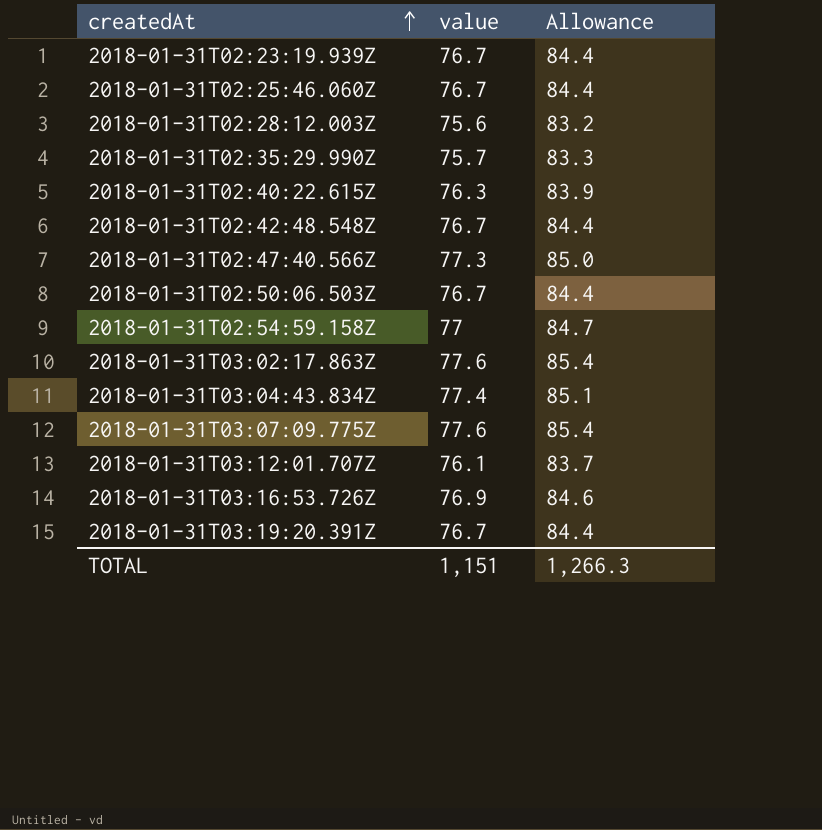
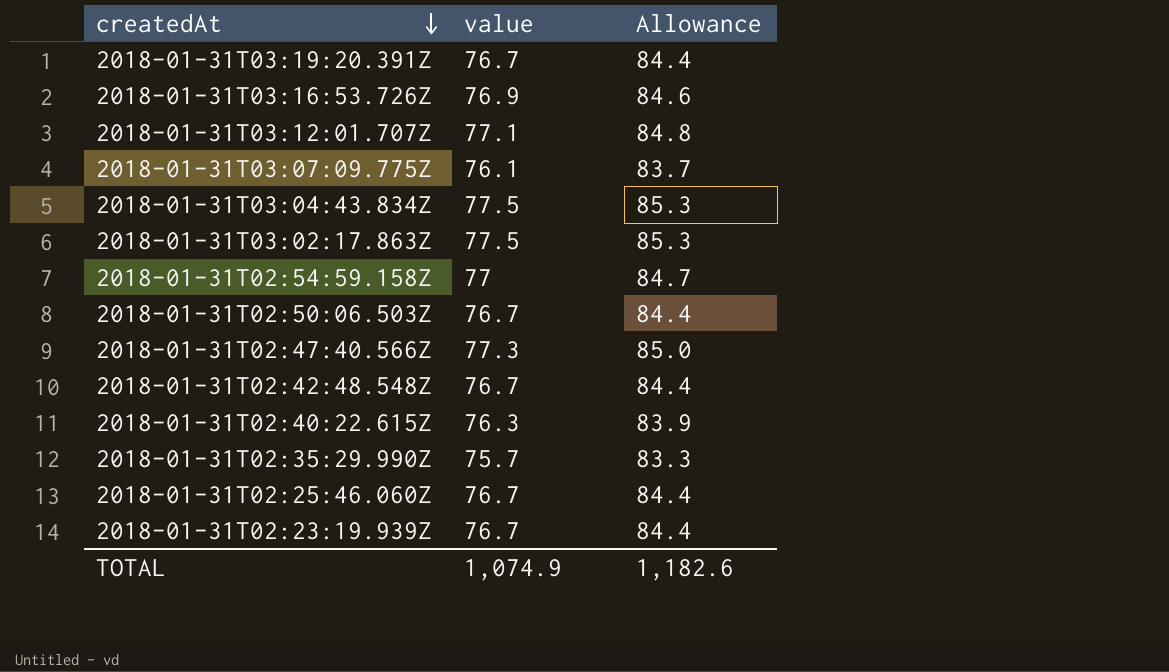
row order: createdAt ascending -> createdAt descending
row 2018-01-31T02:28:12.003Z: 75.6 | 83.2 -> none
2018-01-31T03:12:01.707Z | value: 76.1 -> 77.1
2018-01-31T03:12:01.707Z | Allowance: 83.7 -> 84.8
2018-01-31T03:07:09.775Z | value: 77.6 -> 76.1
2018-01-31T03:07:09.775Z | Allowance: 85.4 -> 83.7
2018-01-31T03:04:43.834Z | value: 77.4 -> 77.5
2018-01-31T03:04:43.834Z | Allowance: 85.1 -> 85.3
2018-01-31T03:02:17.863Z | value: 77.6 -> 77.5
2018-01-31T03:02:17.863Z | Allowance: 85.4 -> 85.3
TOTAL | value: 1,151 -> 1,074.9
TOTAL | Allowance: 1,266.3 -> 1,182.6

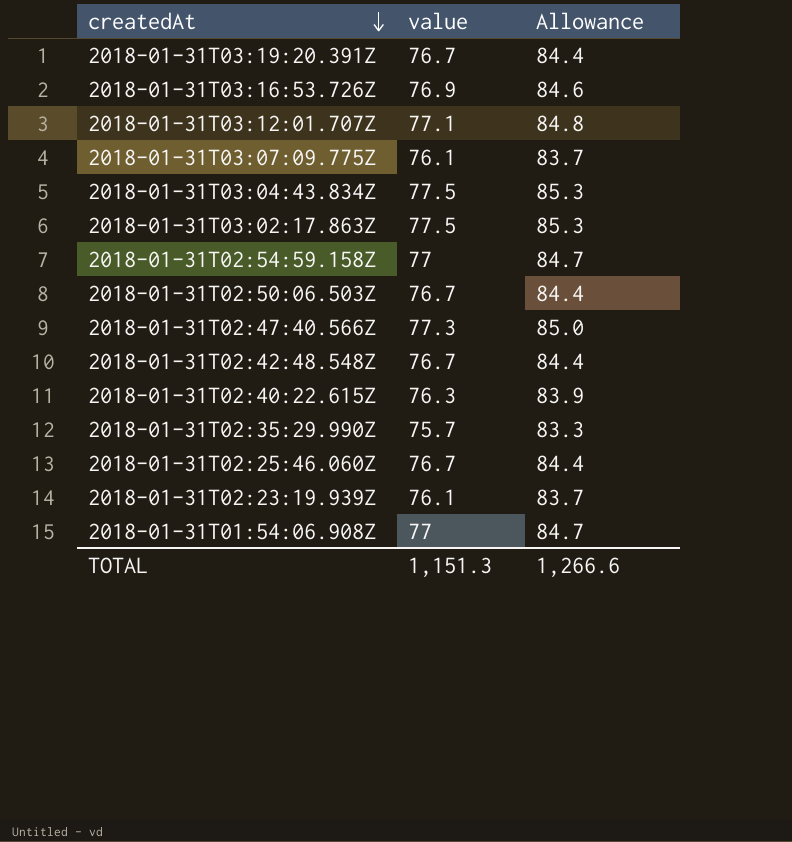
2018-01-31T02:23:19.939Z | value: 76.7 -> 76.1
2018-01-31T02:23:19.939Z | Allowance: 84.4 -> 83.7
row 2018-01-31T01:54:06.908Z: none -> 77 | 84.7
TOTAL | value: 1,074.9 -> 1,151.3
TOTAL | Allowance: 1,182.6 -> 1,266.6

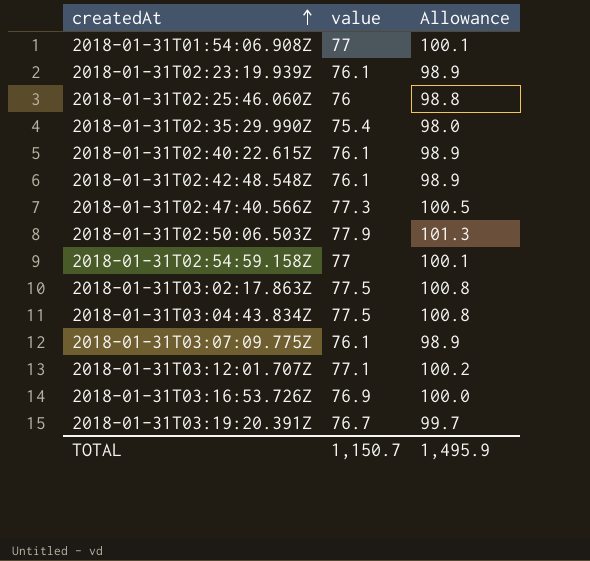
row order: createdAt descending -> createdAt ascending
column Allowance | formula: [value] * 1.1 -> [value] * 1.3
2018-01-31T02:25:46.060Z | value: 76.7 -> 76
2018-01-31T02:35:29.990Z | value: 75.7 -> 75.4
2018-01-31T02:40:22.615Z | value: 76.3 -> 76.1
2018-01-31T02:42:48.548Z | value: 76.7 -> 76.1
2018-01-31T02:50:06.503Z | value: 76.7 -> 77.9
TOTAL | value: 1,151.3 -> 1,150.7
TOTAL | Allowance: 1,266.6 -> 1,495.9

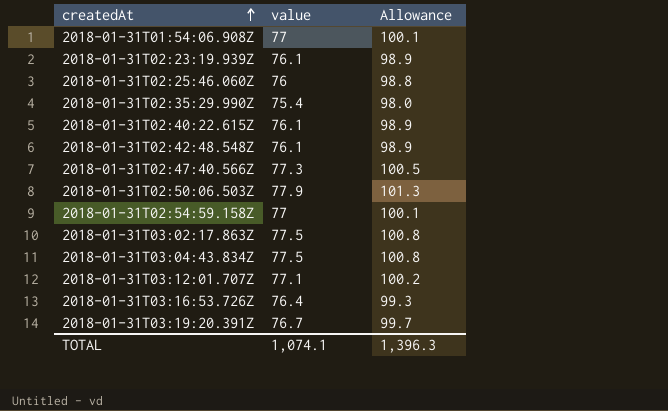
row 2018-01-31T03:07:09.775Z: 76.1 | 98.9 -> none
2018-01-31T03:16:53.726Z | value: 76.9 -> 76.4
2018-01-31T03:16:53.726Z | Allowance: 100.0 -> 99.3
TOTAL | value: 1,150.7 -> 1,074.1
TOTAL | Allowance: 1,495.9 -> 1,396.3

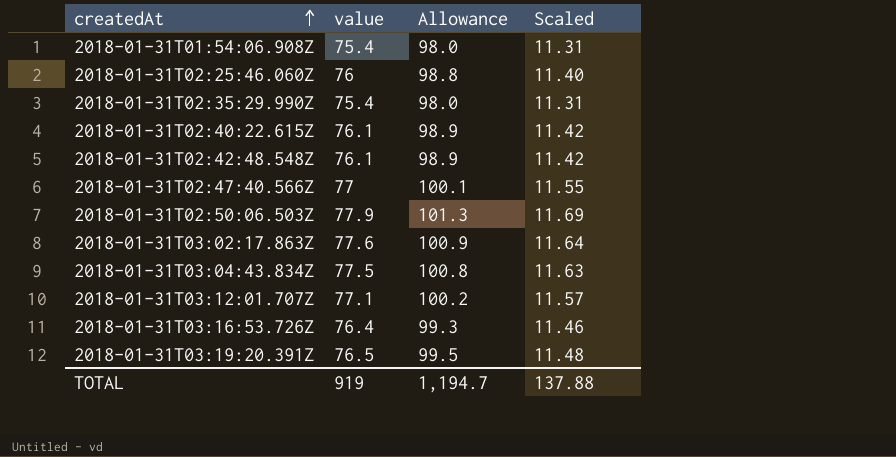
column Scaled | formula: none -> [value] * 0.15
row 2018-01-31T02:23:19.939Z: 76.1 | 98.9 -> none
row 2018-01-31T02:54:59.158Z: 77 | 100.1 -> none
2018-01-31T01:54:06.908Z | value: 77 -> 75.4
2018-01-31T01:54:06.908Z | Allowance: 100.1 -> 98.0
2018-01-31T02:47:40.566Z | value: 77.3 -> 77
2018-01-31T02:47:40.566Z | Allowance: 100.5 -> 100.1
2018-01-31T03:02:17.863Z | value: 77.5 -> 77.6
2018-01-31T03:02:17.863Z | Allowance: 100.8 -> 100.9
2018-01-31T03:19:20.391Z | value: 76.7 -> 76.5
2018-01-31T03:19:20.391Z | Allowance: 99.7 -> 99.5
TOTAL | value: 1,074.1 -> 919
TOTAL | Allowance: 1,396.3 -> 1,194.7

